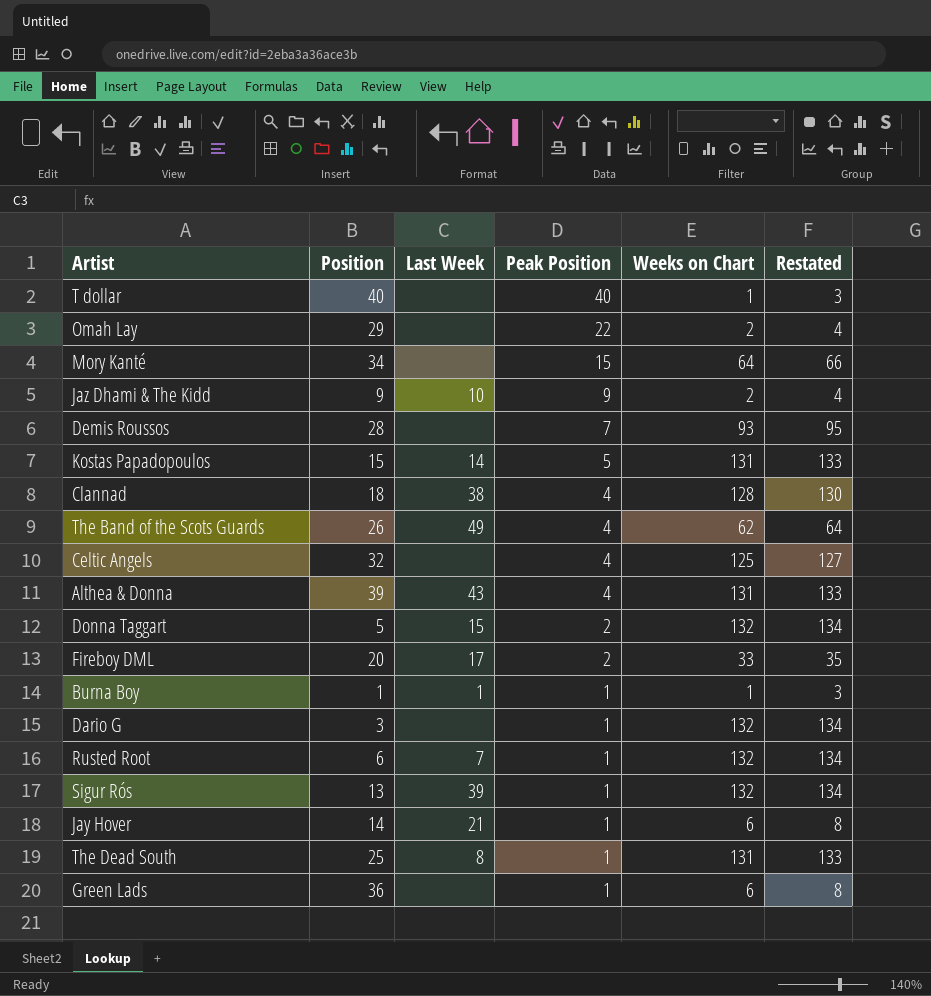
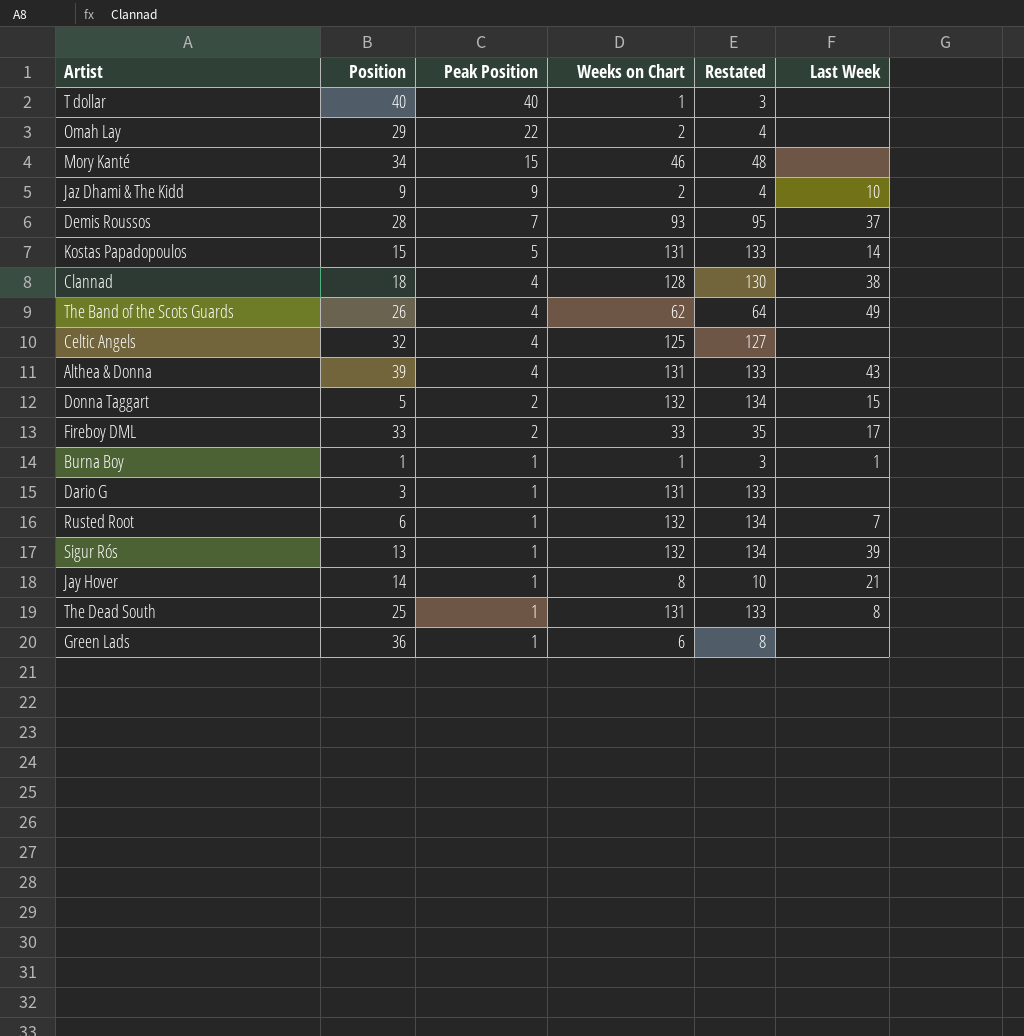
column Last Week | position: 3 -> 6
Mory Kanté | Weeks on Chart: 64 -> 46
Mory Kanté | Restated: 66 -> 48
Demis Roussos | Last Week: none -> 37
Fireboy DML | Position: 20 -> 33
Dario G | Weeks on Chart: 132 -> 131
Dario G | Restated: 134 -> 133
Jay Hover | Weeks on Chart: 6 -> 8
Jay Hover | Restated: 8 -> 10

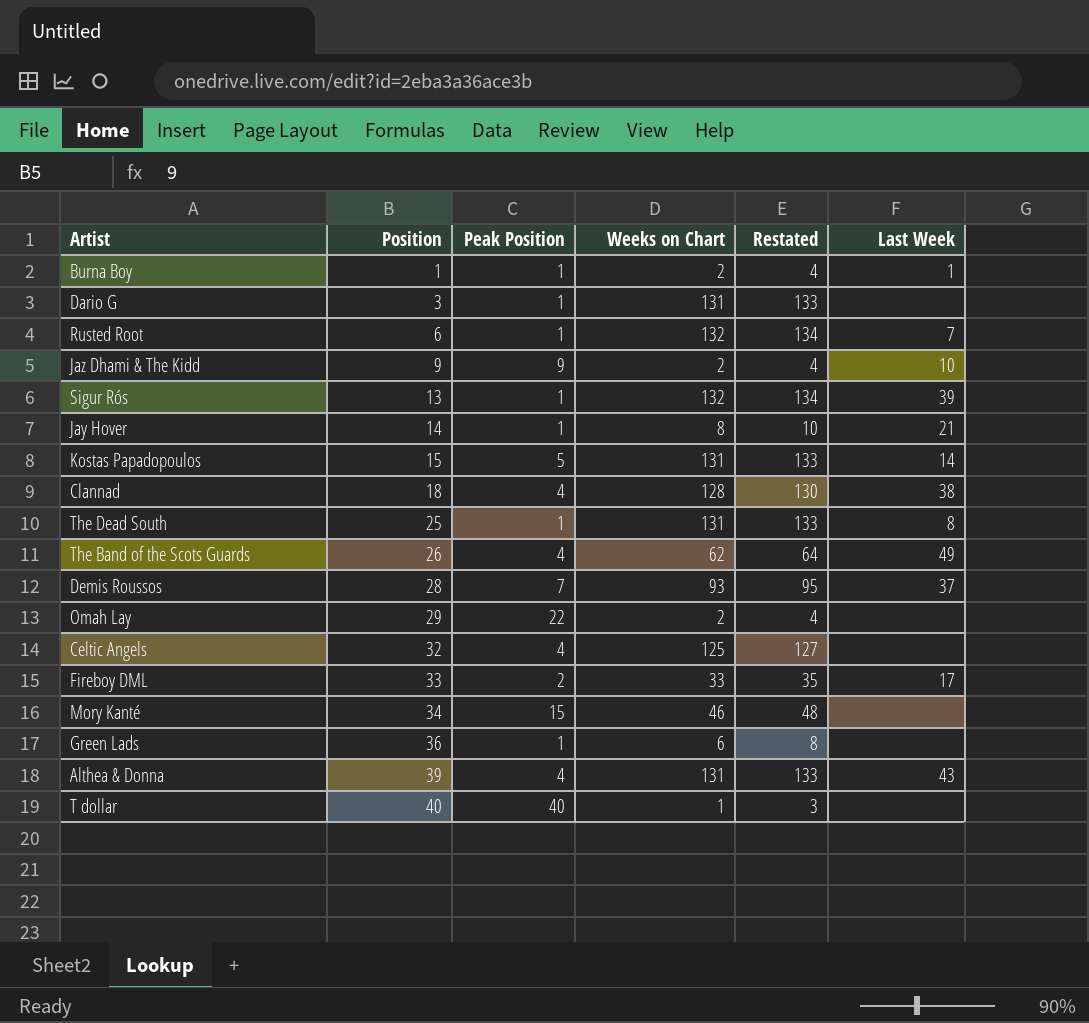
row order: Peak Position descending -> Position ascending
row Donna Taggart: 5 | 2 | 132 | 134 | 15 -> none
Burna Boy | Weeks on Chart: 1 -> 2
Burna Boy | Restated: 3 -> 4

